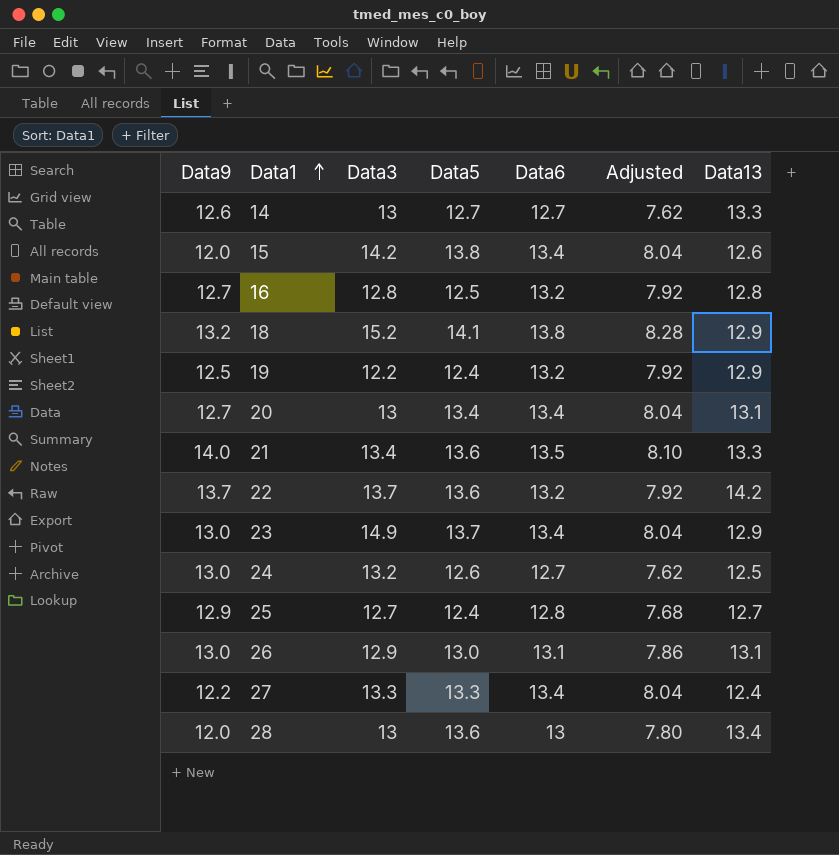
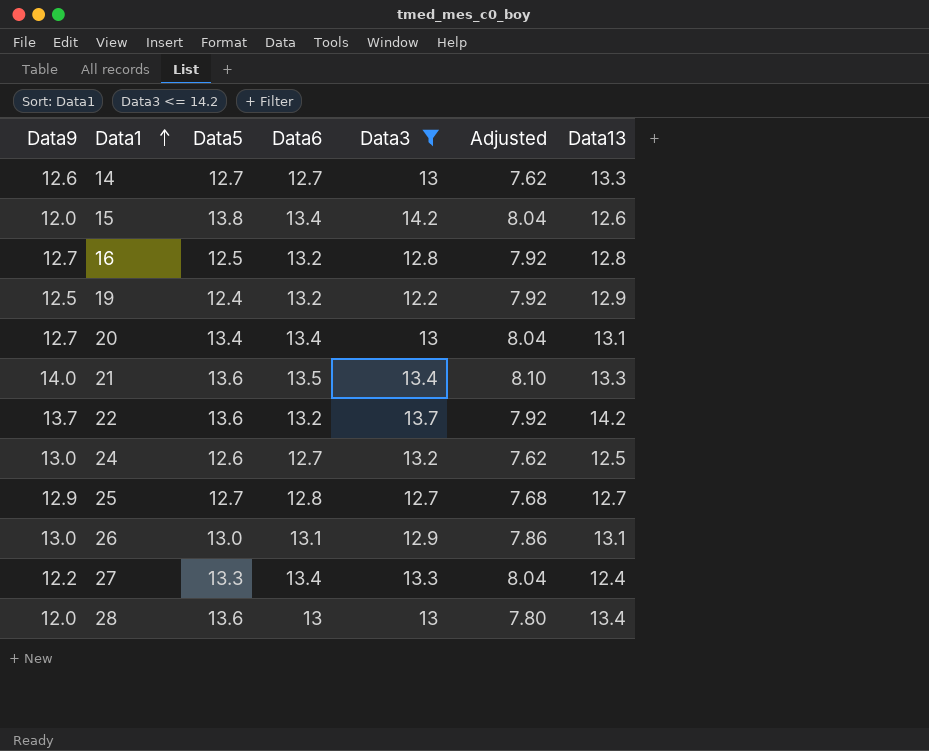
filter: none -> Data3 <= 14.2
column Data3 | position: 3 -> 5
25 | Data5: 12.4 -> 12.7

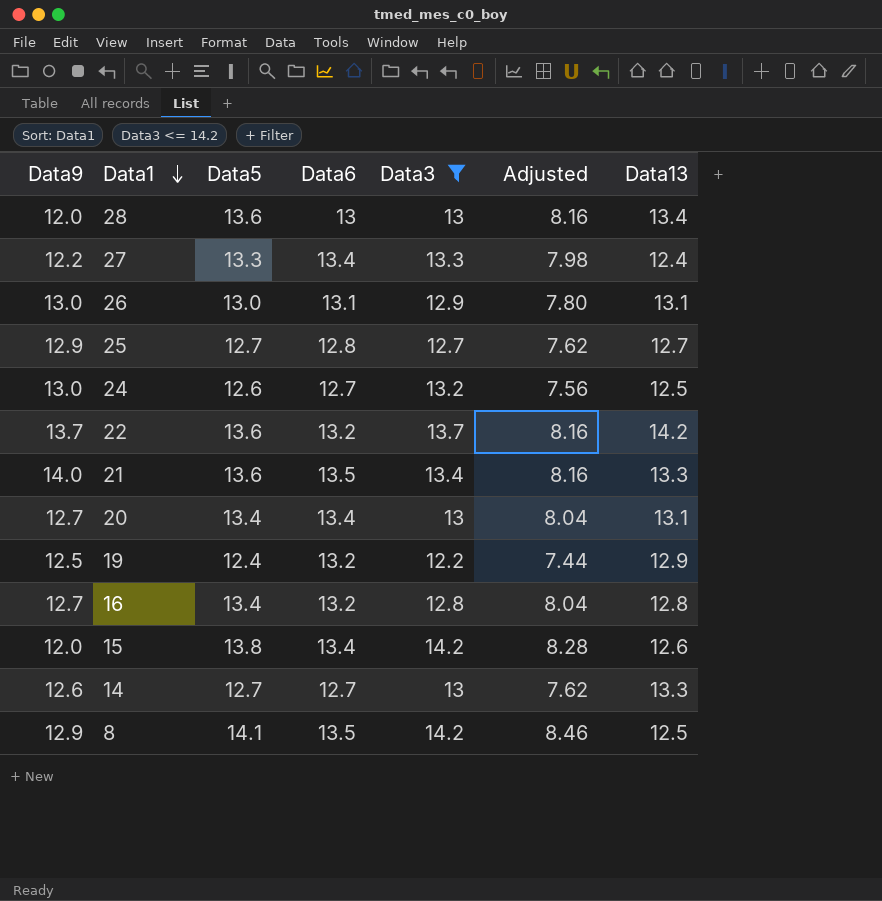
row order: Data1 ascending -> Data1 descending
column Adjusted | formula: [Data6] * 0.6 -> [Data5] * 0.6
16 | Data5: 12.5 -> 13.4
row 8: none -> 12.9 | 14.1 | 13.5 | 14.2 | 8.46 | 12.5

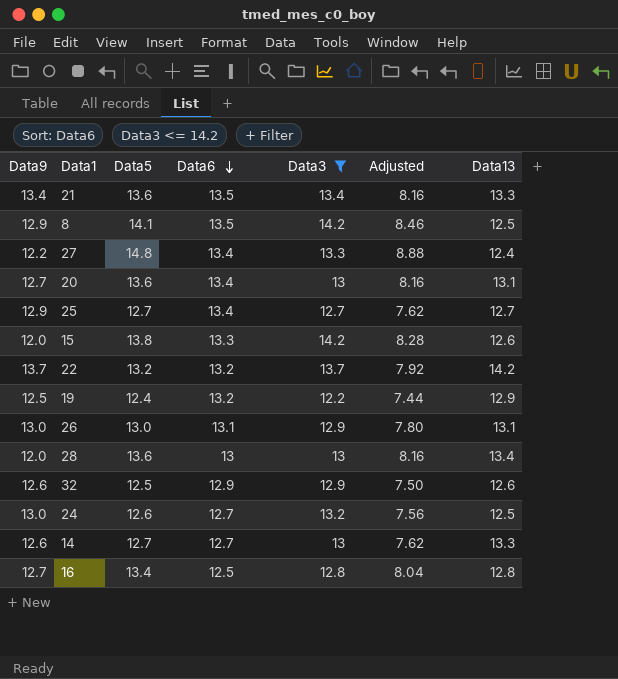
row order: Data1 descending -> Data6 descending
21 | Data9: 14.0 -> 13.4
27 | Data5: 13.3 -> 14.8
27 | Adjusted: 7.98 -> 8.88
20 | Data5: 13.4 -> 13.6
20 | Adjusted: 8.04 -> 8.16
25 | Data6: 12.8 -> 13.4
15 | Data6: 13.4 -> 13.3
22 | Data5: 13.6 -> 13.2
22 | Adjusted: 8.16 -> 7.92
row 32: none -> 12.6 | 12.5 | 12.9 | 12.9 | 7.50 | 12.6
16 | Data6: 13.2 -> 12.5

